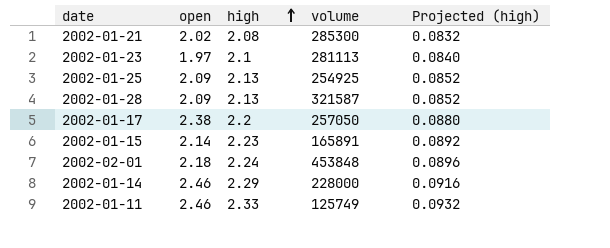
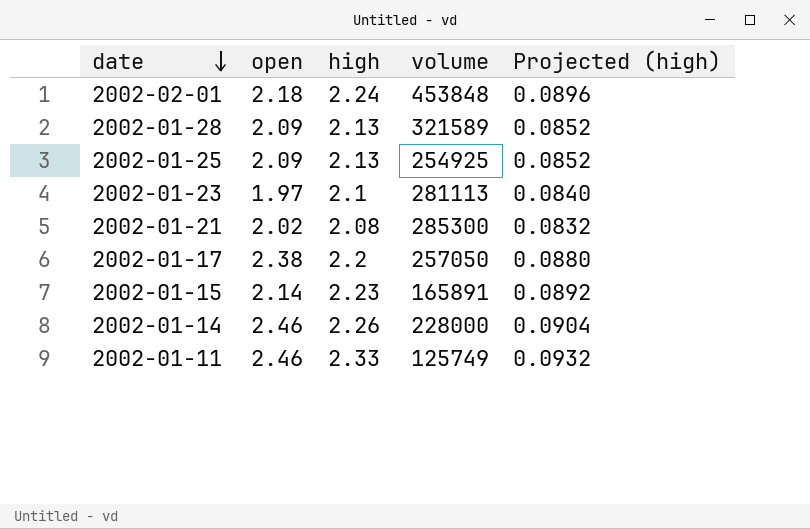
row order: high ascending -> date descending
2002-01-28 | volume: 321587 -> 321589
2002-01-14 | high: 2.29 -> 2.26
2002-01-14 | Projected (high): 0.0916 -> 0.0904

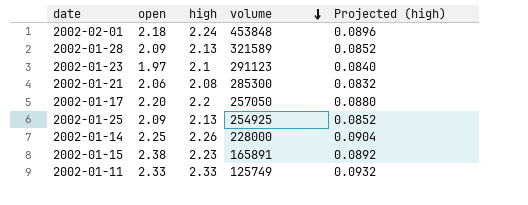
row order: date descending -> volume descending
2002-01-23 | volume: 281113 -> 291123
2002-01-21 | open: 2.02 -> 2.06
2002-01-17 | open: 2.38 -> 2.20
2002-01-14 | open: 2.46 -> 2.25
2002-01-15 | open: 2.14 -> 2.38
2002-01-11 | open: 2.46 -> 2.33

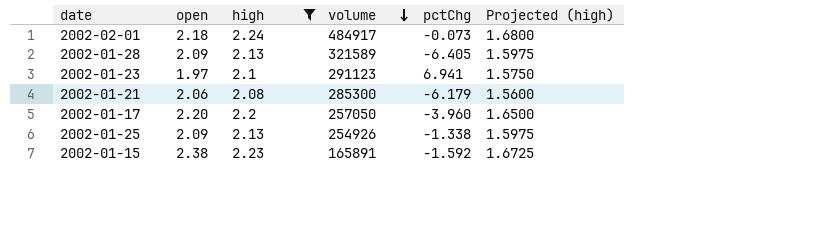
filter: none -> high <= 2.24
column pctChg | position: none -> 5
column Projected (high) | formula: [high] * 0.04 -> [high] * 0.75
2002-02-01 | volume: 453848 -> 484917
2002-01-25 | volume: 254925 -> 254926

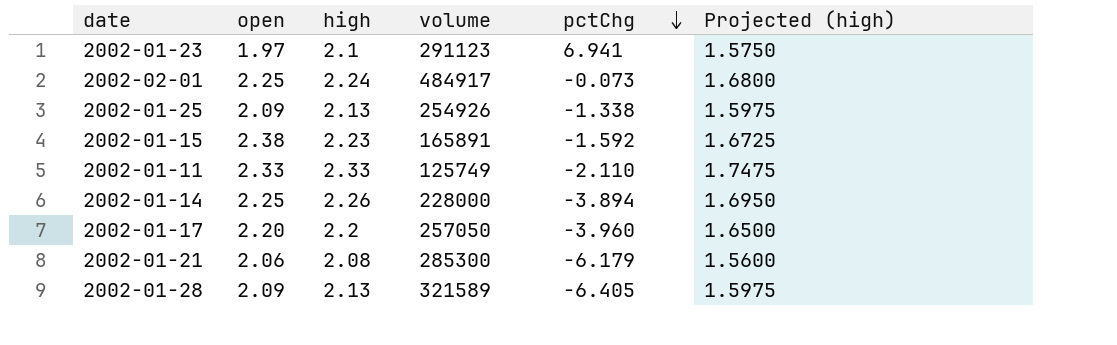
filter: high <= 2.24 -> none
row order: volume descending -> pctChg descending
2002-02-01 | open: 2.18 -> 2.25

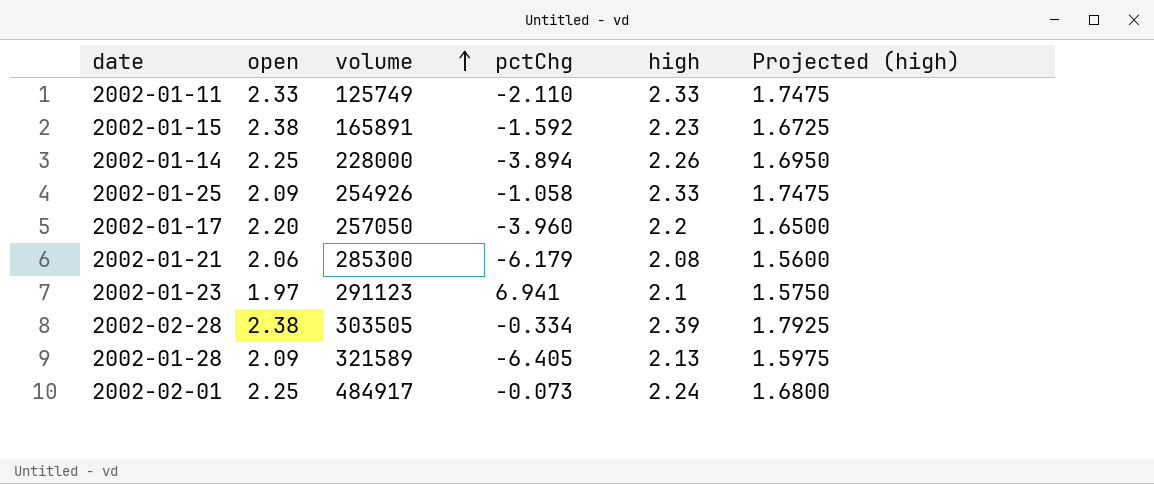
row order: pctChg descending -> volume ascending
column high | position: 3 -> 5
2002-01-25 | pctChg: -1.338 -> -1.058
2002-01-25 | high: 2.13 -> 2.33
2002-01-25 | Projected (high): 1.5975 -> 1.7475
row 2002-02-28: none -> 2.38 | 303505 | -0.334 | 2.39 | 1.7925

